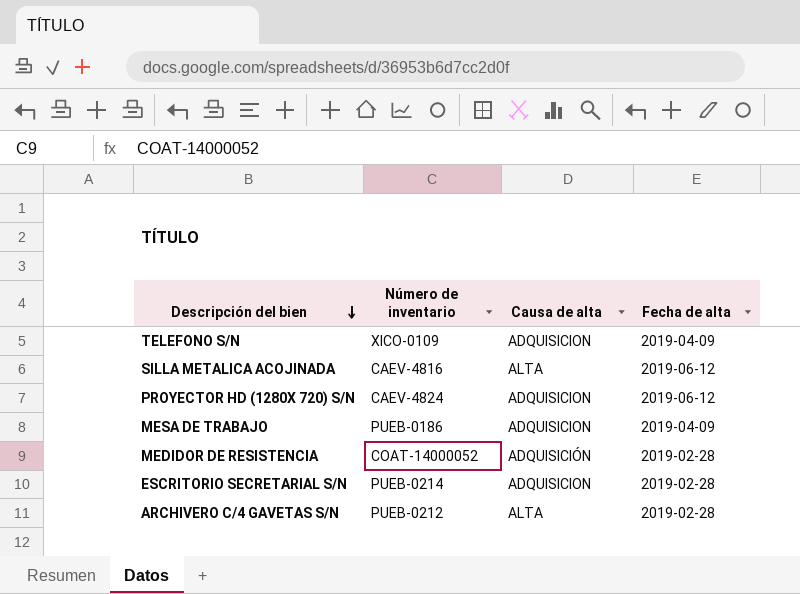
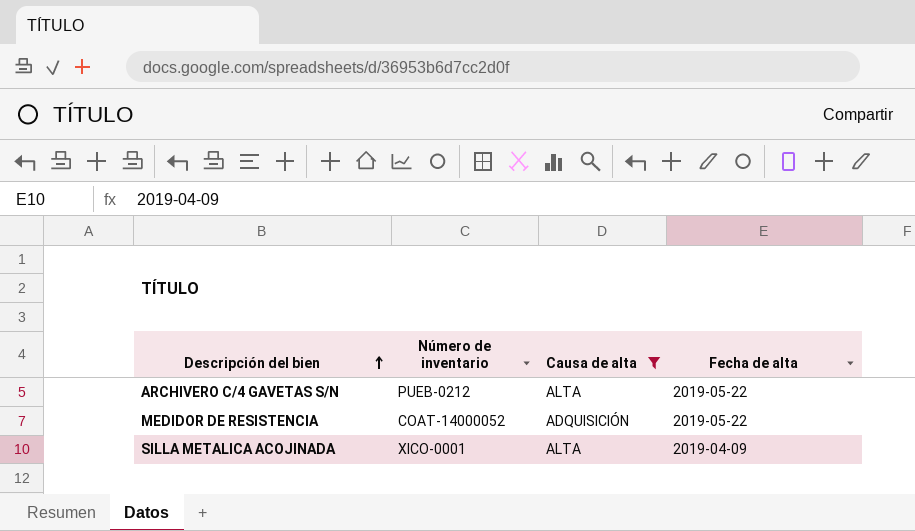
filter: none -> Causa de alta != ADQUISICION
row order: Descripción del bien descending -> Descripción del bien ascending
ARCHIVERO C/4 GAVETAS S/N | Fecha de alta: 2019-02-28 -> 2019-05-22
MEDIDOR DE RESISTENCIA | Fecha de alta: 2019-02-28 -> 2019-05-22
SILLA METALICA ACOJINADA | Número de inventario: CAEV-4816 -> XICO-0001
SILLA METALICA ACOJINADA | Fecha de alta: 2019-06-12 -> 2019-04-09

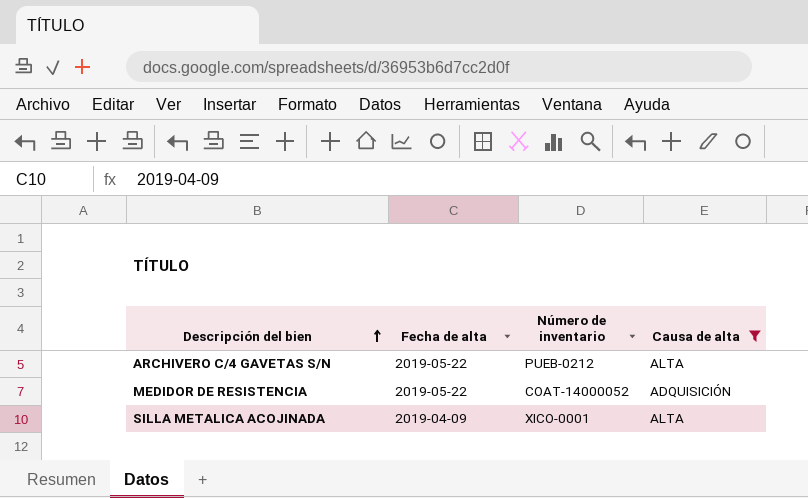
column Fecha de alta | position: 4 -> 2

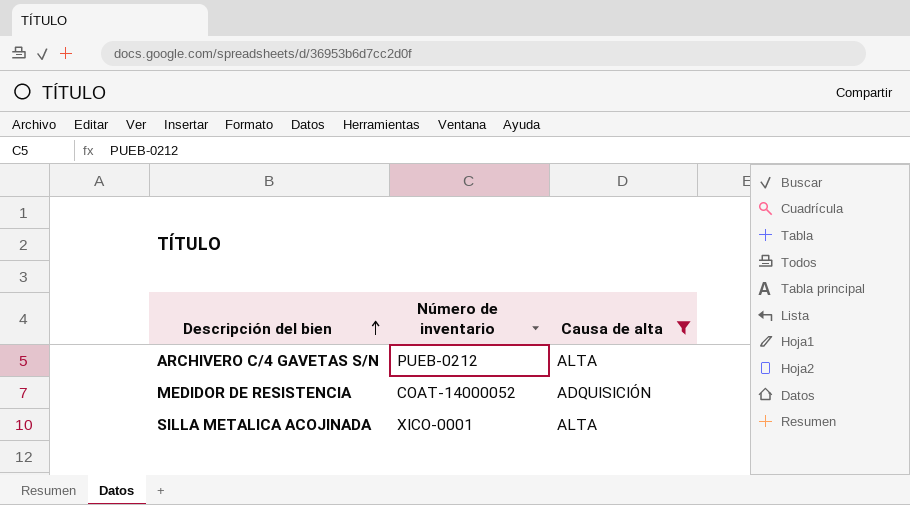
column Fecha de alta | position: 2 -> none

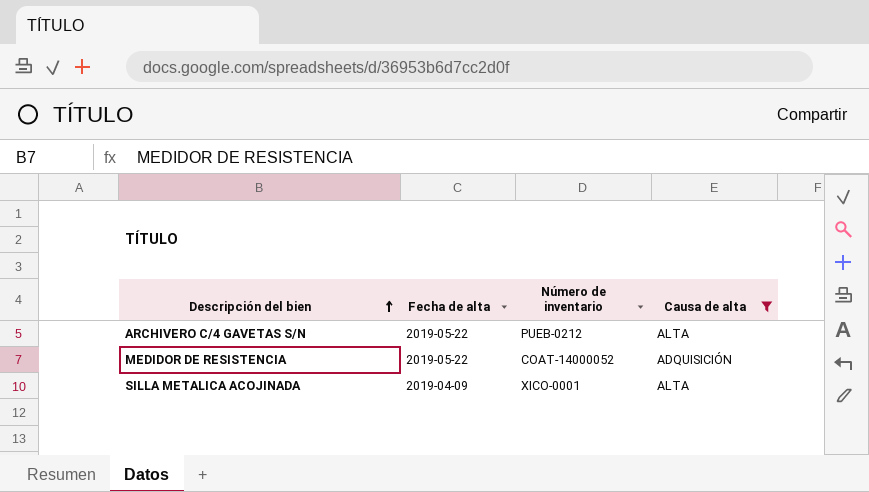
column Fecha de alta | position: none -> 2

